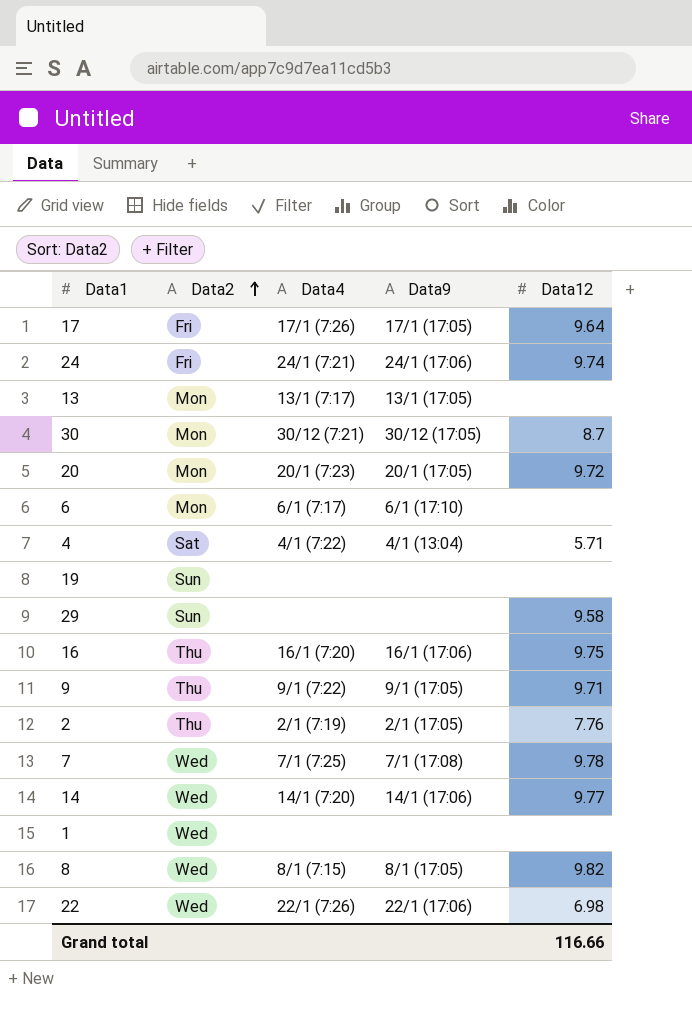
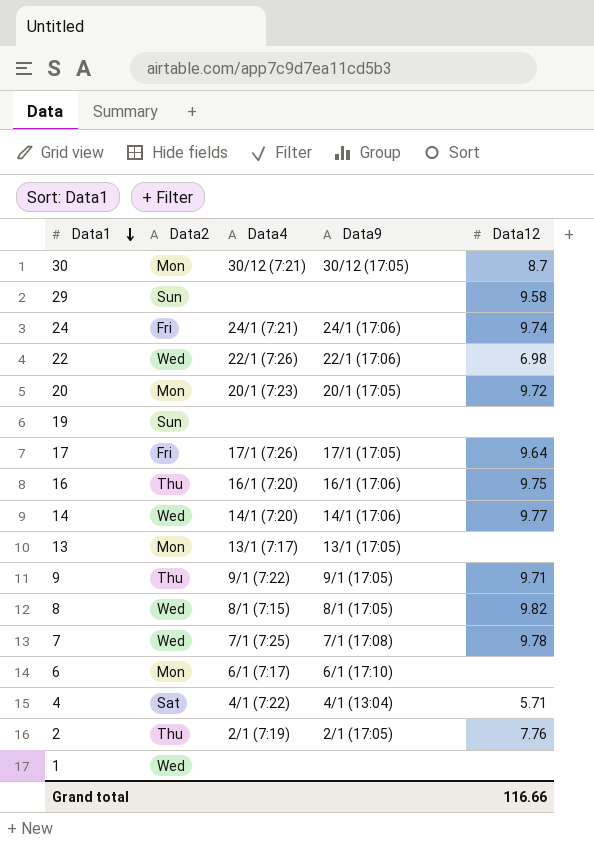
row order: Data2 ascending -> Data1 descending

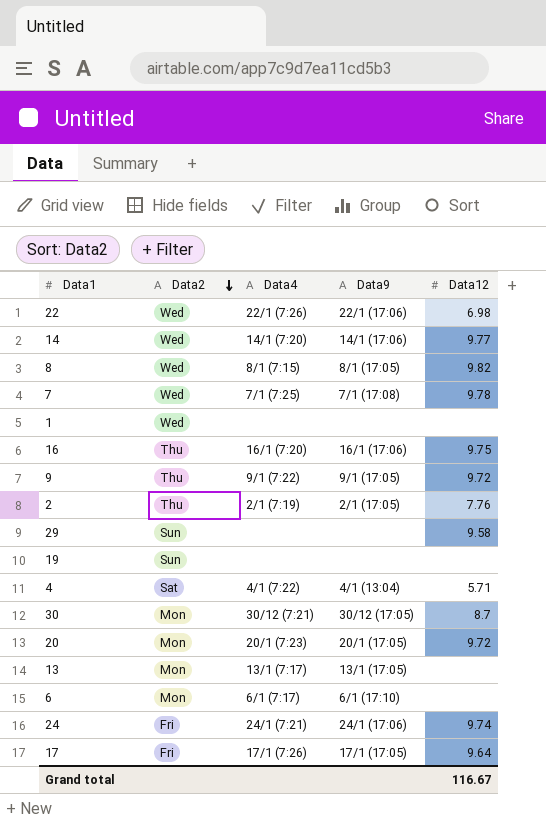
row order: Data1 descending -> Data2 descending
9 | Data12: 9.71 -> 9.72
Grand total | Data12: 116.66 -> 116.67

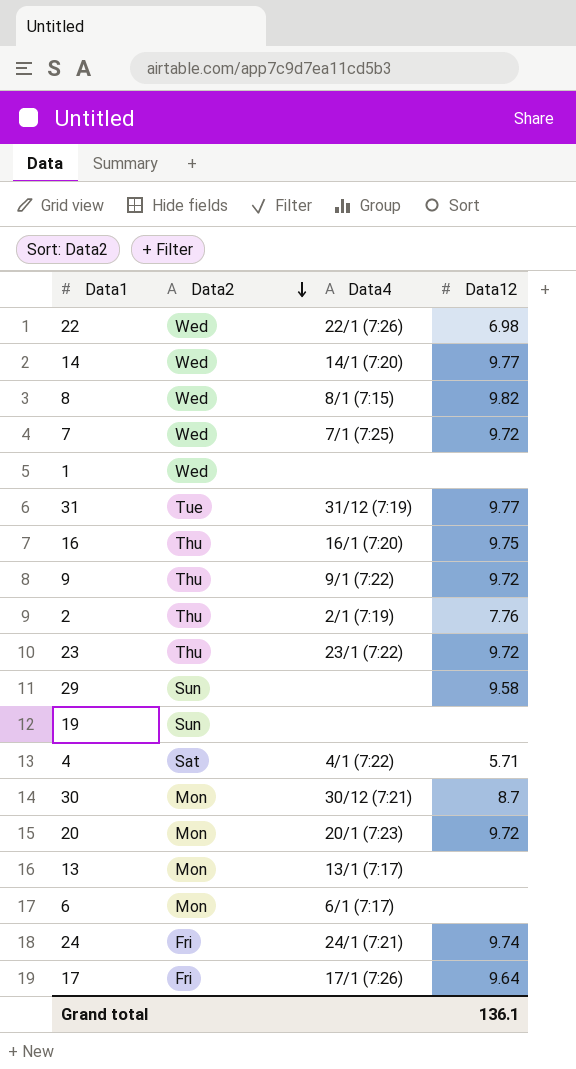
column Data9 | position: 4 -> none
7 | Data12: 9.78 -> 9.72
row 31: none -> Tue | 31/12 (7:19) | 9.77
row 23: none -> Thu | 23/1 (7:22) | 9.72
Grand total | Data12: 116.67 -> 136.1

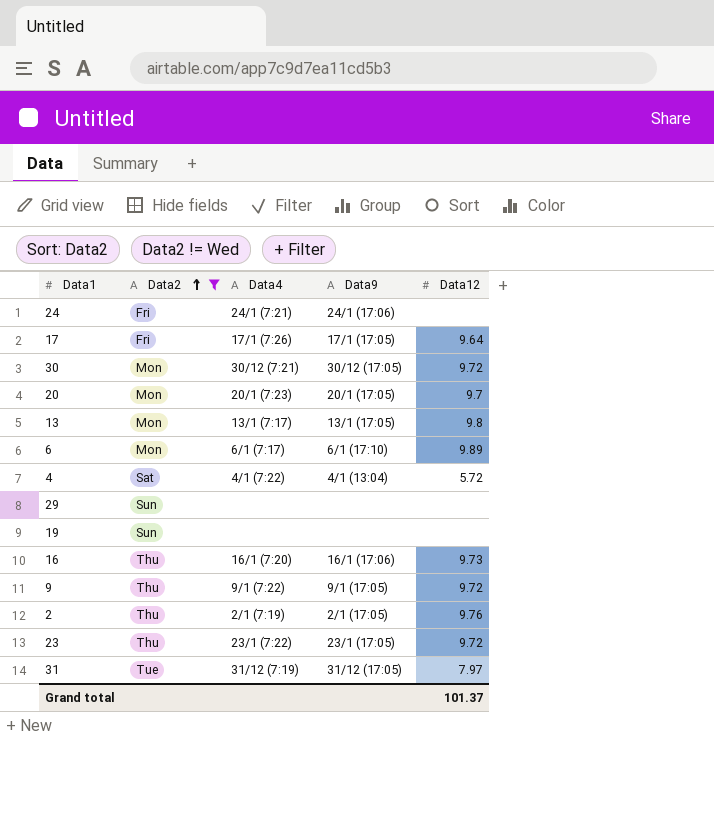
filter: none -> Data2 != Wed
row order: Data2 descending -> Data2 ascending
column Data9 | position: none -> 4
24 | Data12: 9.74 -> none
30 | Data12: 8.7 -> 9.72
20 | Data12: 9.72 -> 9.7
13 | Data12: none -> 9.8
6 | Data12: none -> 9.89
4 | Data12: 5.71 -> 5.72
29 | Data12: 9.58 -> none
16 | Data12: 9.75 -> 9.73
2 | Data12: 7.76 -> 9.76
31 | Data12: 9.77 -> 7.97
Grand total | Data12: 136.1 -> 101.37

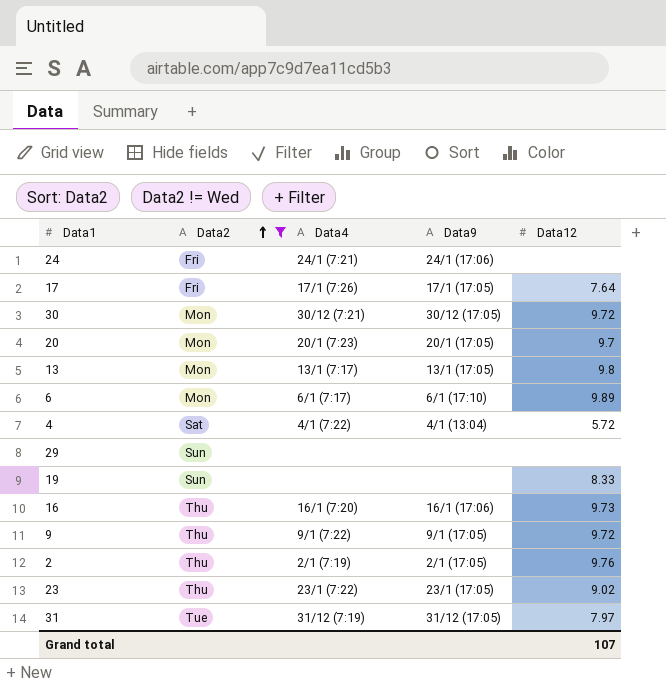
17 | Data12: 9.64 -> 7.64
19 | Data12: none -> 8.33
23 | Data12: 9.72 -> 9.02
Grand total | Data12: 101.37 -> 107

